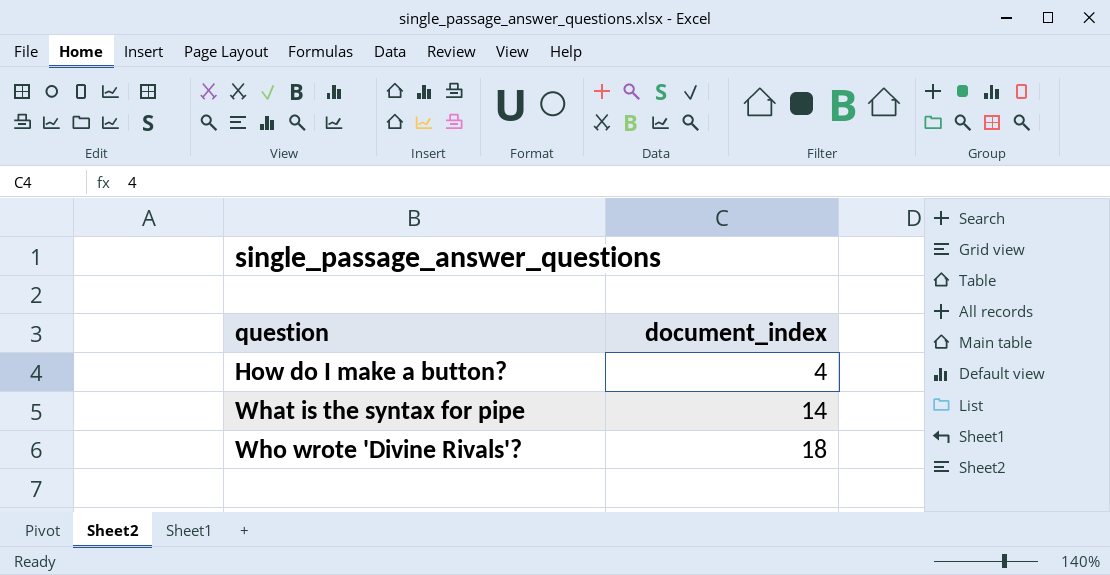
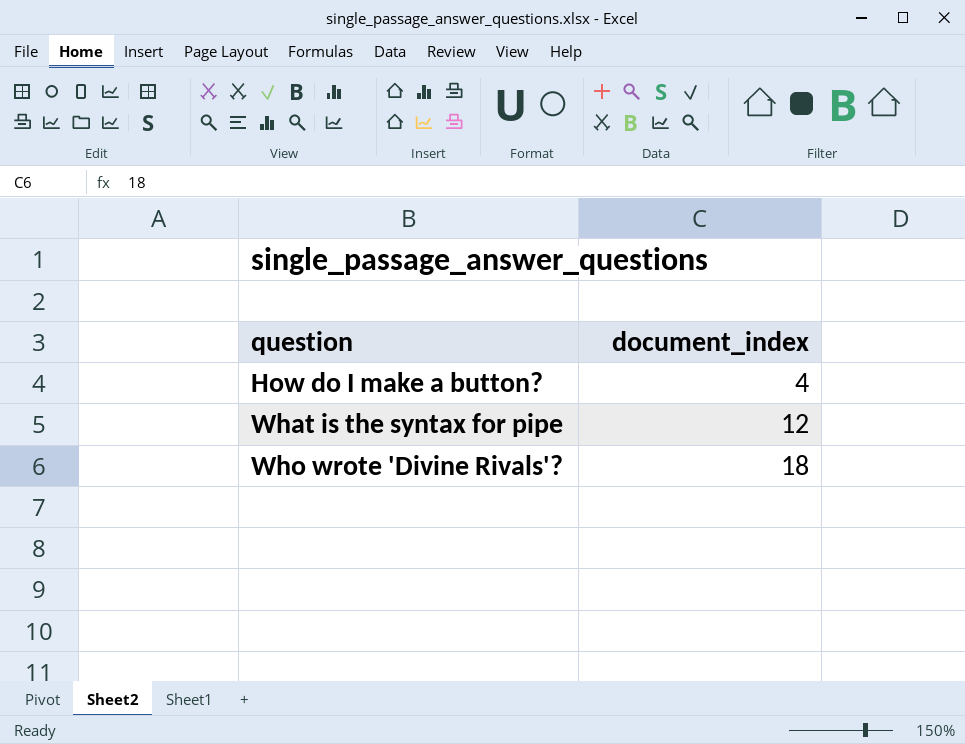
What is the syntax for pipe | document_index: 14 -> 12

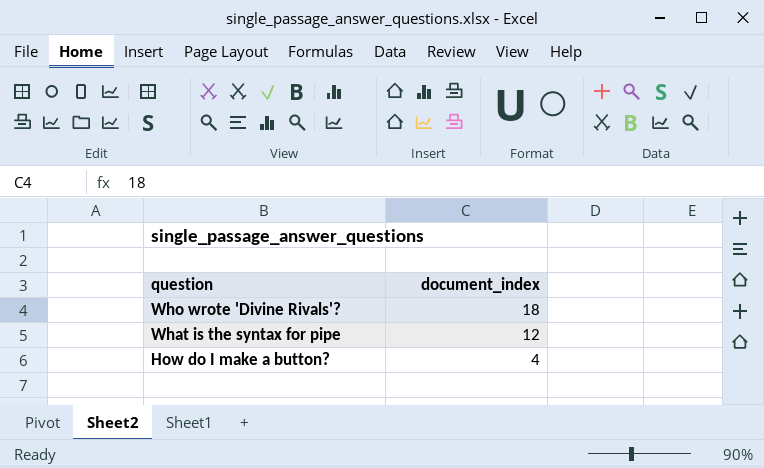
row order: question ascending -> question descending

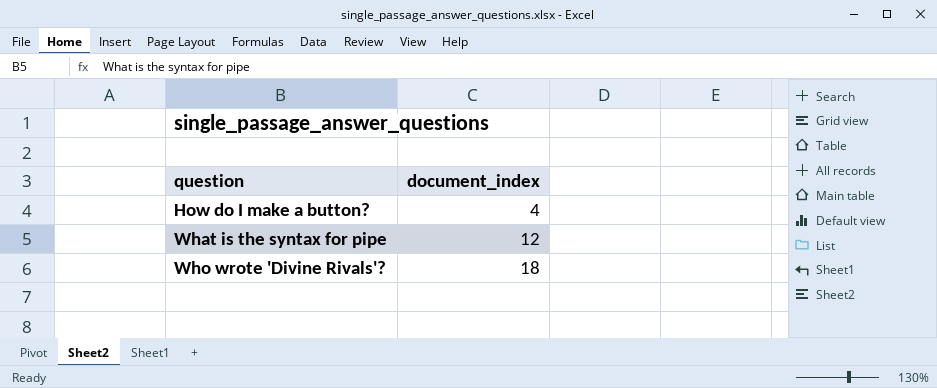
row order: question descending -> question ascending

